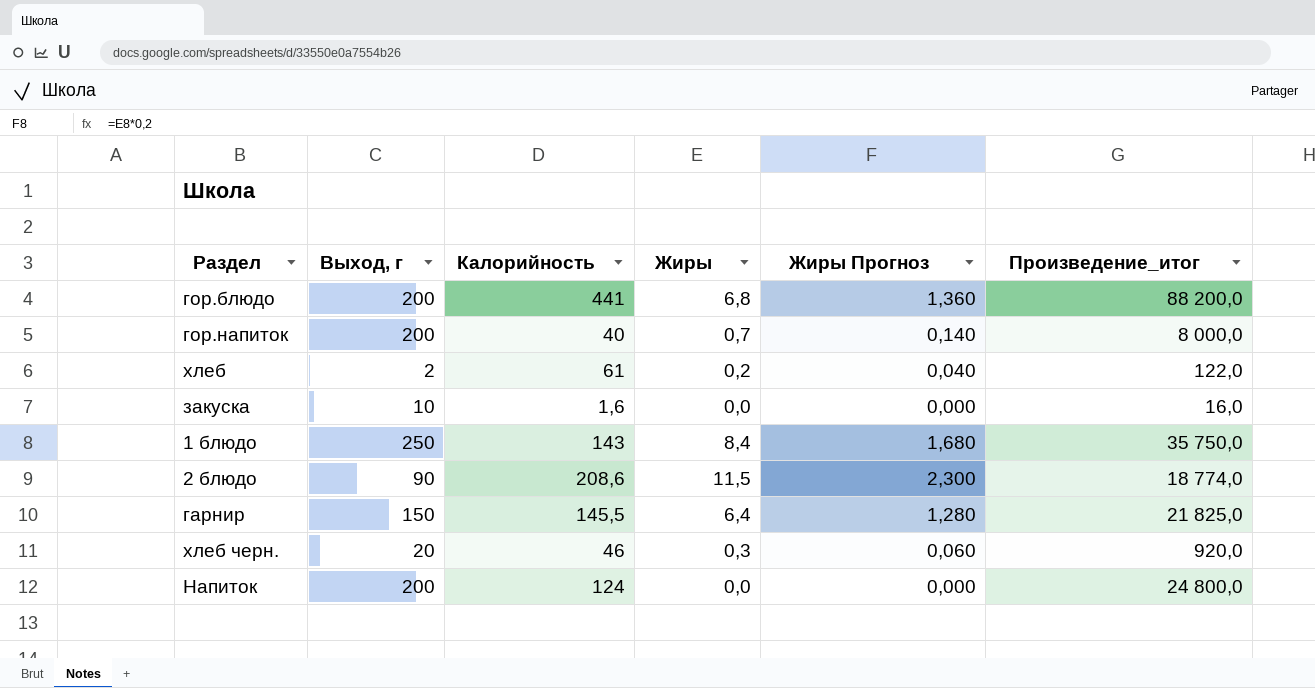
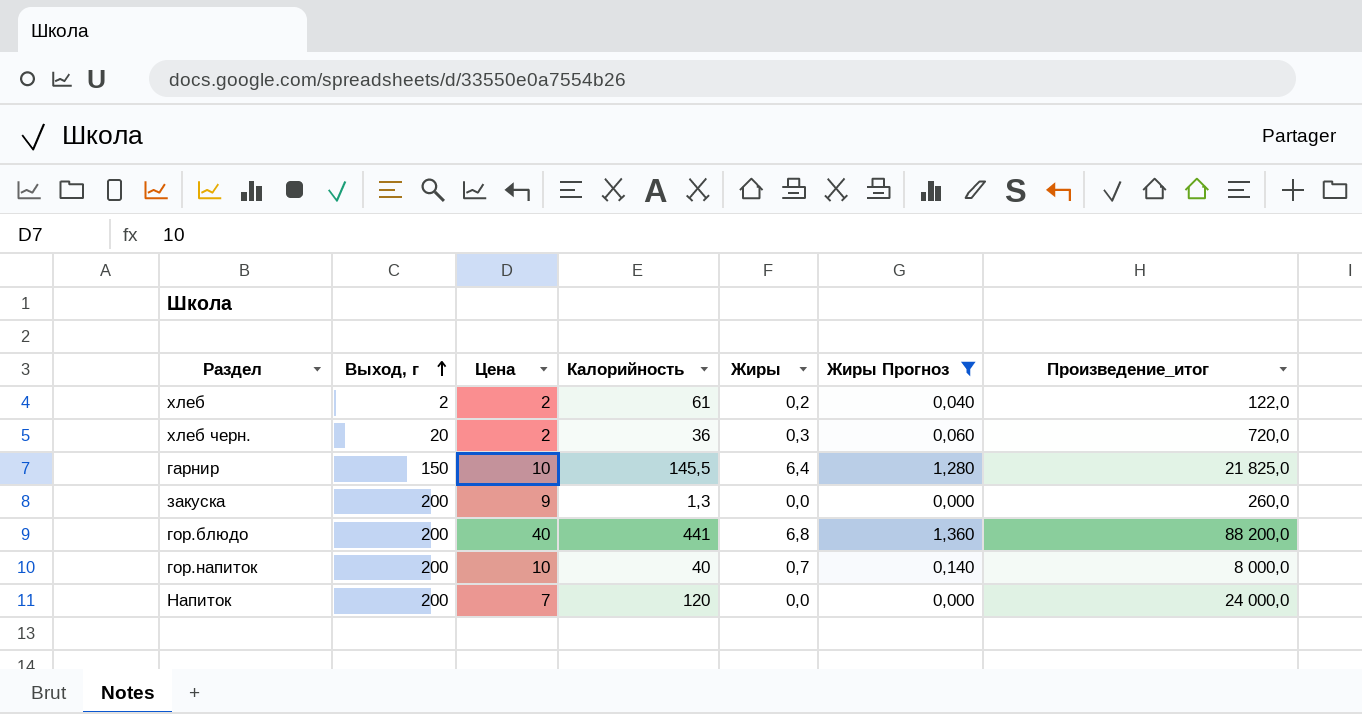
filter: none -> Жиры Прогноз <= 1,360
row order: none -> Выход, г ascending
column Цена | position: none -> 3
хлеб черн. | Калорийность: 46 -> 36
хлеб черн. | Произведение_итог: 920,0 -> 720,0
закуска | Выход, г: 10 -> 200
закуска | Калорийность: 1,6 -> 1,3
закуска | Произведение_итог: 16,0 -> 260,0
Напиток | Калорийность: 124 -> 120
Напиток | Произведение_итог: 24 800,0 -> 24 000,0

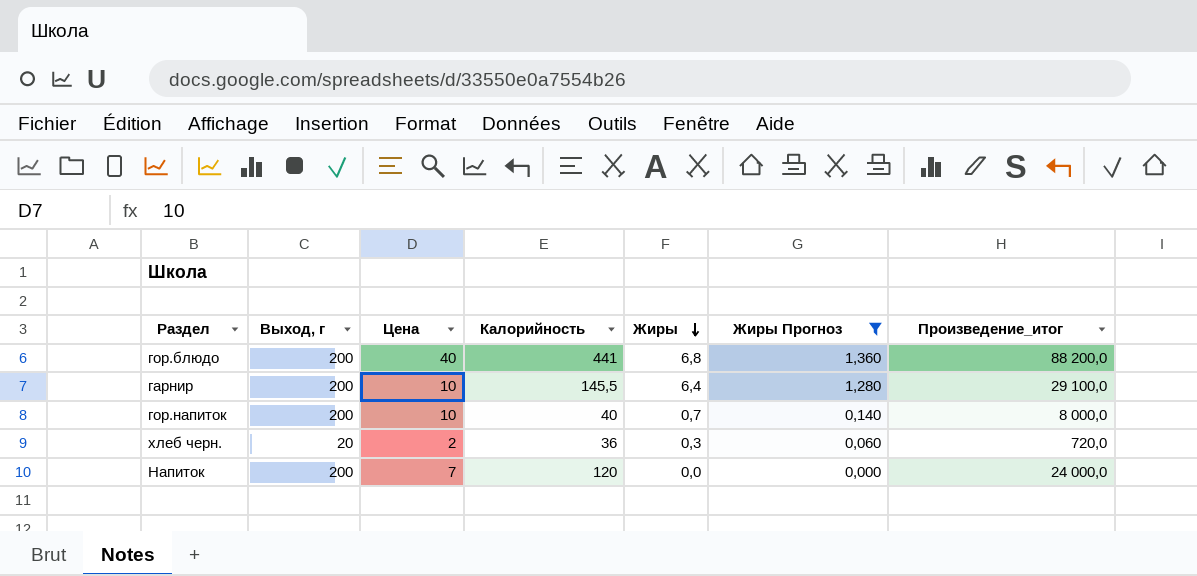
row order: Выход, г ascending -> Жиры descending
row хлеб: 2 | 2 | 61 | 0,2 | 0,040 | 122,0 -> none
row закуска: 200 | 9 | 1,3 | 0,0 | 0,000 | 260,0 -> none
гарнир | Выход, г: 150 -> 200
гарнир | Произведение_итог: 21 825,0 -> 29 100,0

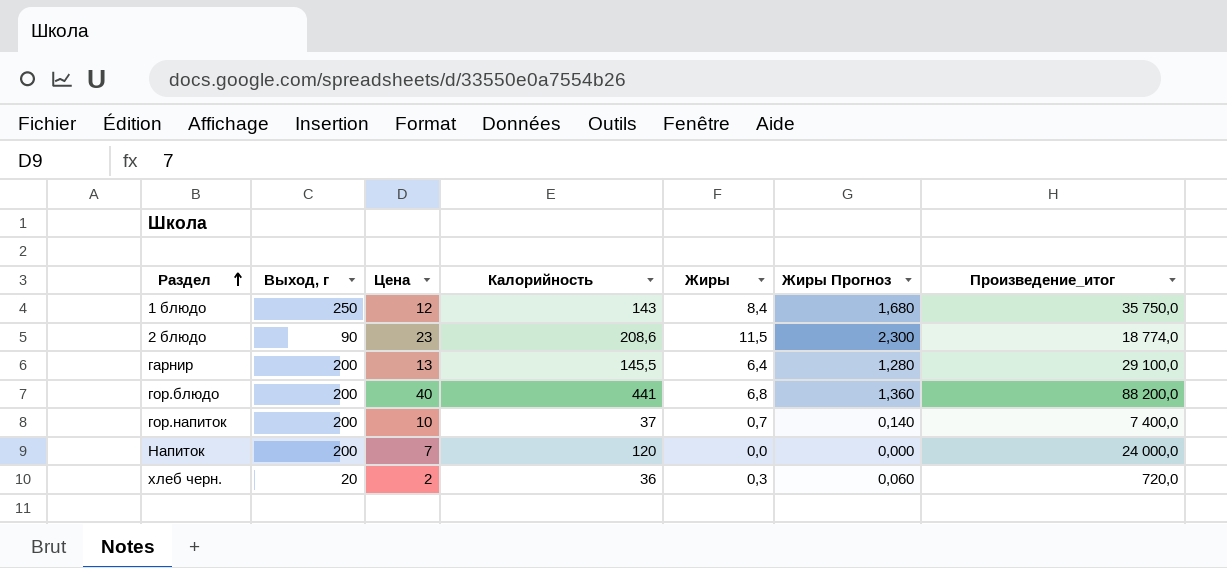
filter: Жиры Прогноз <= 1,360 -> none
row order: Жиры descending -> Раздел ascending
гарнир | Цена: 10 -> 13
гор.напиток | Калорийность: 40 -> 37
гор.напиток | Произведение_итог: 8 000,0 -> 7 400,0

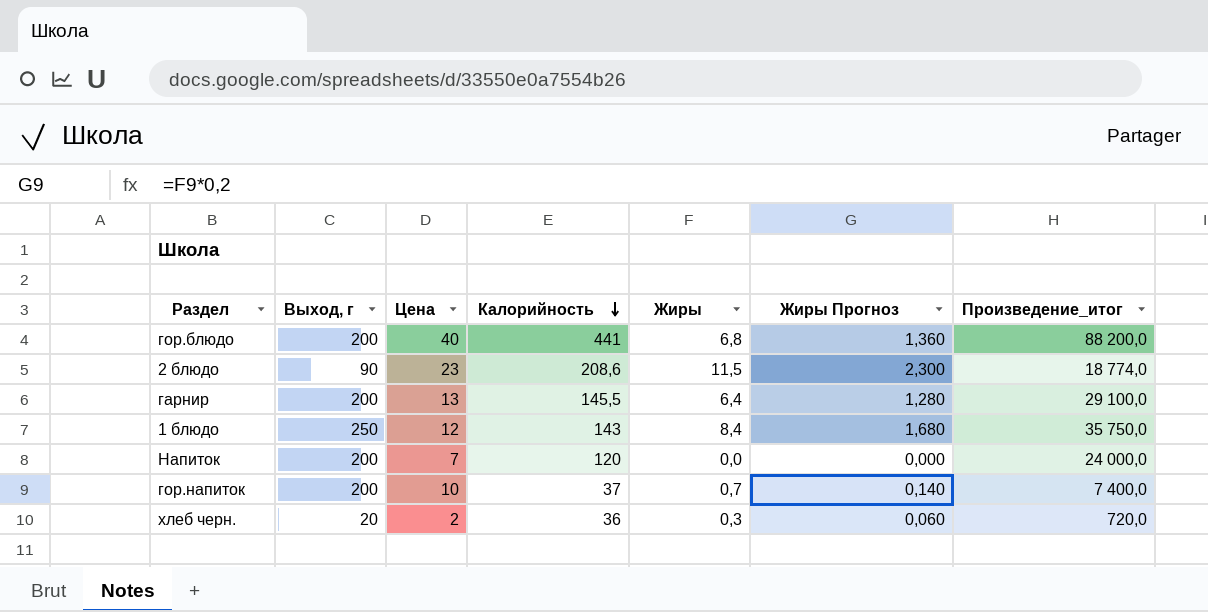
row order: Раздел ascending -> Калорийность descending

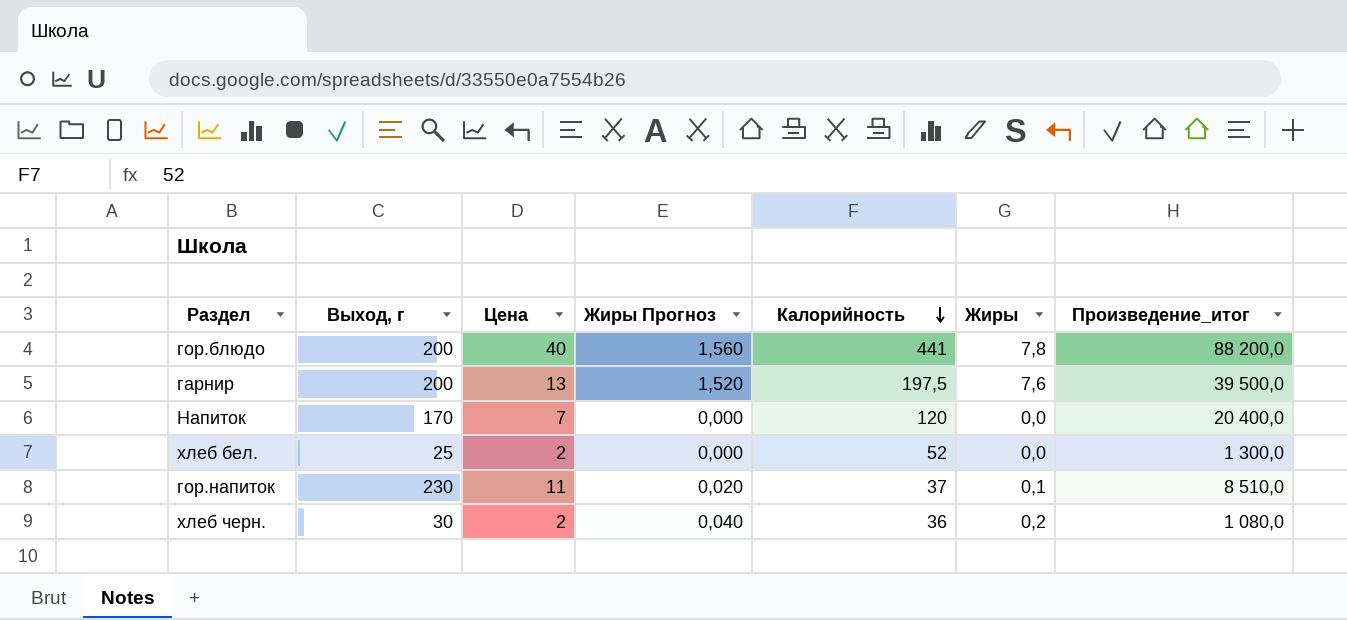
column Жиры Прогноз | position: 6 -> 4
row 2 блюдо: 90 | 23 | 208,6 | 11,5 | 2,300 | 18 774,0 -> none
row 1 блюдо: 250 | 12 | 143 | 8,4 | 1,680 | 35 750,0 -> none
гор.блюдо | Жиры Прогноз: 1,360 -> 1,560
гор.блюдо | Жиры: 6,8 -> 7,8
гарнир | Жиры Прогноз: 1,280 -> 1,520
гарнир | Калорийность: 145,5 -> 197,5
гарнир | Жиры: 6,4 -> 7,6
гарнир | Произведение_итог: 29 100,0 -> 39 500,0
Напиток | Выход, г: 200 -> 170
Напиток | Произведение_итог: 24 000,0 -> 20 400,0
row хлеб бел.: none -> 25 | 2 | 0,000 | 52 | 0,0 | 1 300,0
гор.напиток | Выход, г: 200 -> 230
гор.напиток | Цена: 10 -> 11
гор.напиток | Жиры Прогноз: 0,140 -> 0,020
гор.напиток | Жиры: 0,7 -> 0,1
гор.напиток | Произведение_итог: 7 400,0 -> 8 510,0
хлеб черн. | Выход, г: 20 -> 30
хлеб черн. | Жиры Прогноз: 0,060 -> 0,040
хлеб черн. | Жиры: 0,3 -> 0,2
хлеб черн. | Произведение_итог: 720,0 -> 1 080,0

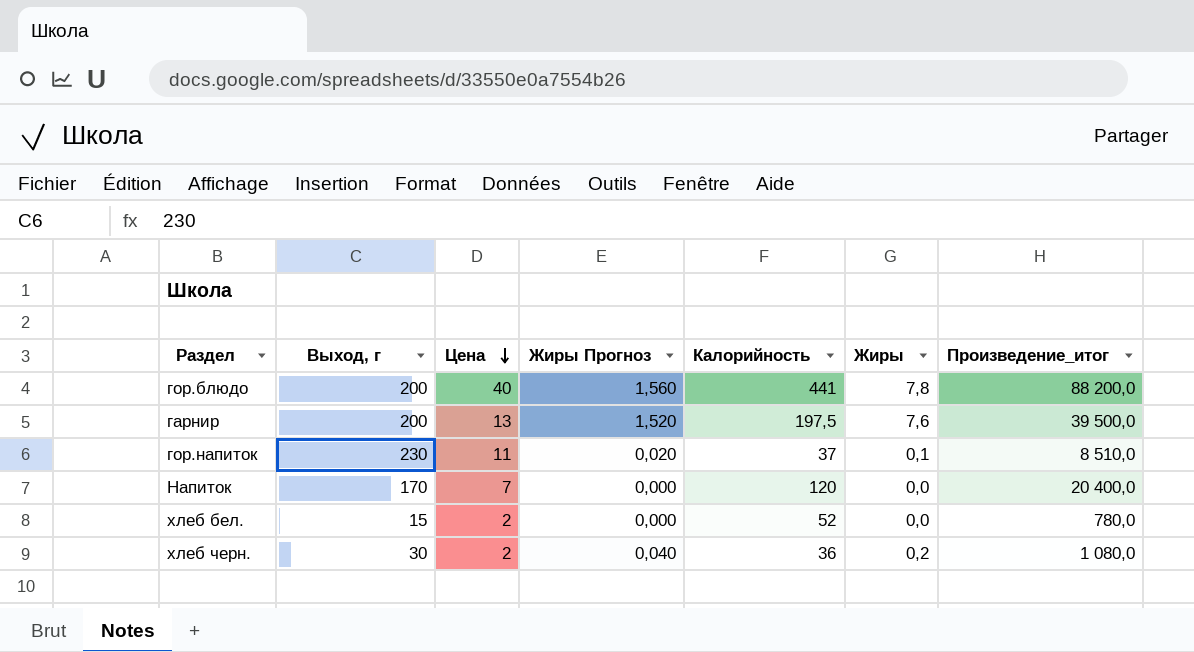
row order: Калорийность descending -> Цена descending
хлеб бел. | Выход, г: 25 -> 15
хлеб бел. | Произведение_итог: 1 300,0 -> 780,0

